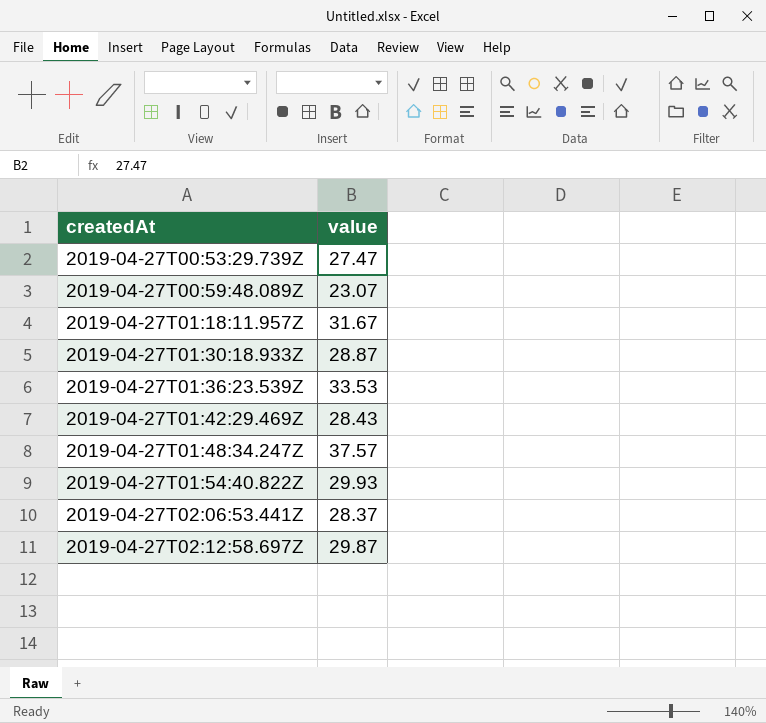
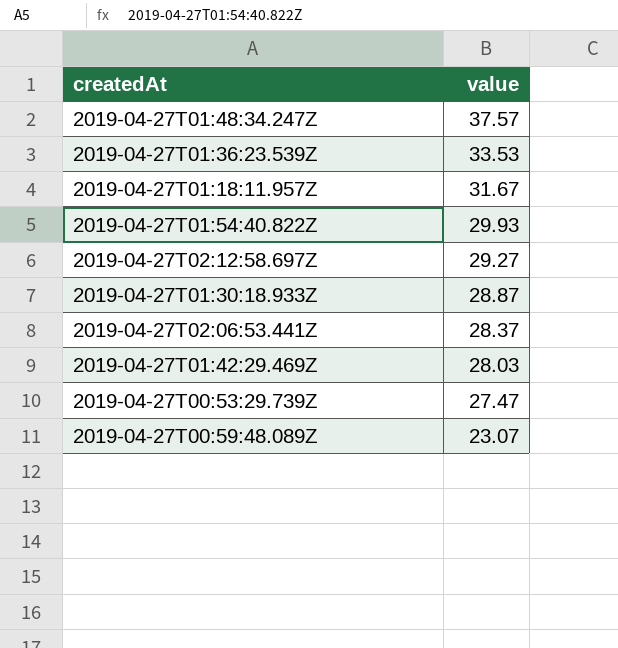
row order: createdAt ascending -> value descending
2019-04-27T02:12:58.697Z | value: 29.87 -> 29.27
2019-04-27T01:42:29.469Z | value: 28.43 -> 28.03

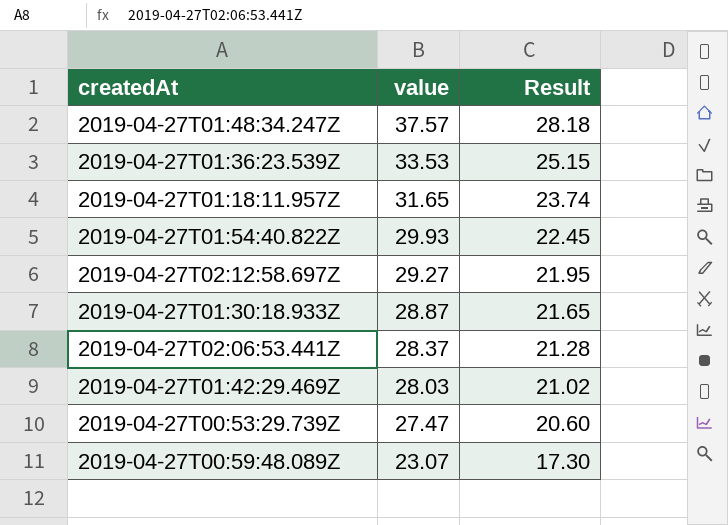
column Result | formula: none -> [value] * 0.75
2019-04-27T01:18:11.957Z | value: 31.67 -> 31.65

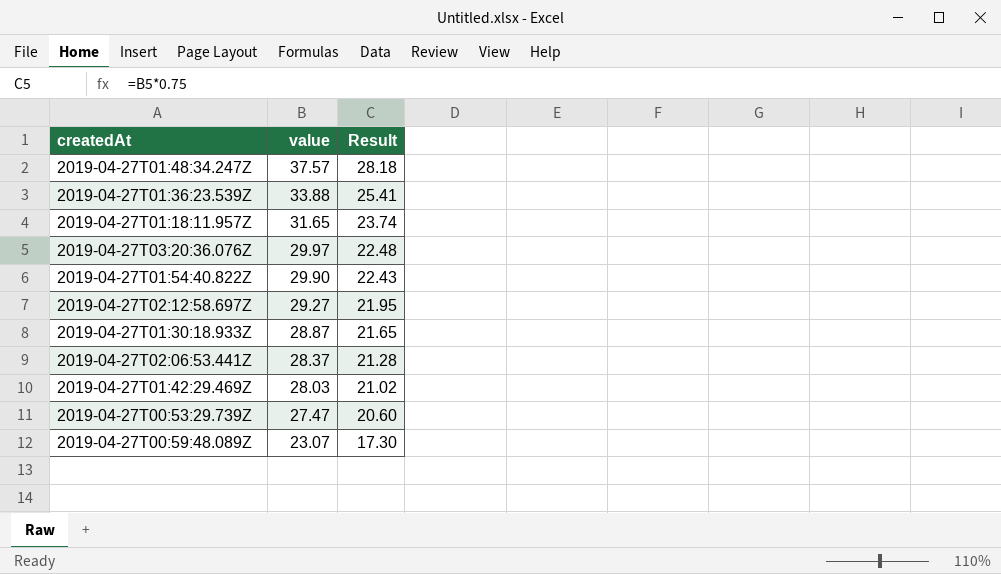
2019-04-27T01:36:23.539Z | value: 33.53 -> 33.88
2019-04-27T01:36:23.539Z | Result: 25.15 -> 25.41
row 2019-04-27T03:20:36.076Z: none -> 29.97 | 22.48
2019-04-27T01:54:40.822Z | value: 29.93 -> 29.90
2019-04-27T01:54:40.822Z | Result: 22.45 -> 22.43

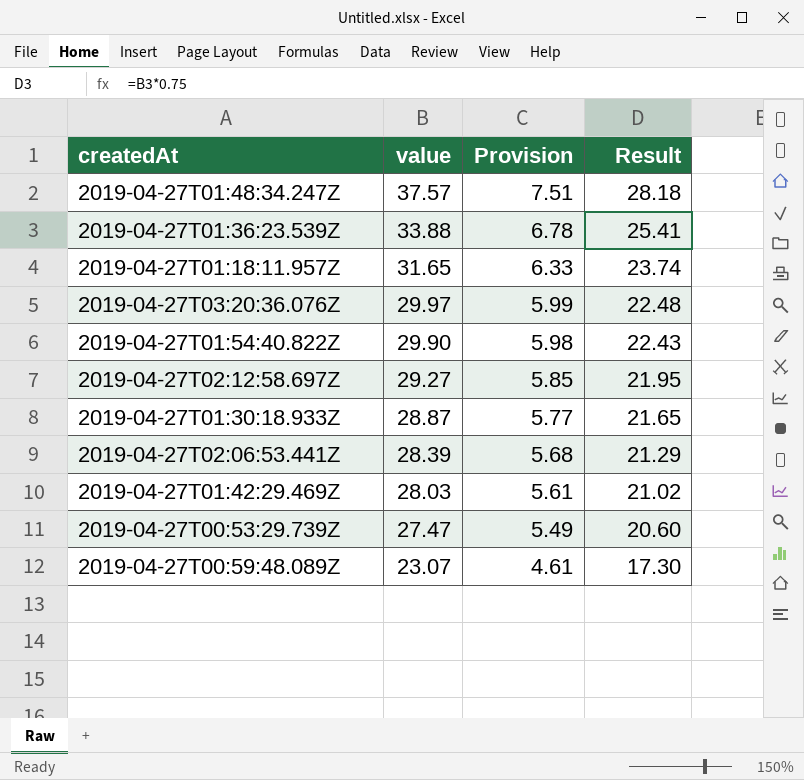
column Provision | formula: none -> [value] * 0.2
2019-04-27T02:06:53.441Z | value: 28.37 -> 28.39
2019-04-27T02:06:53.441Z | Result: 21.28 -> 21.29

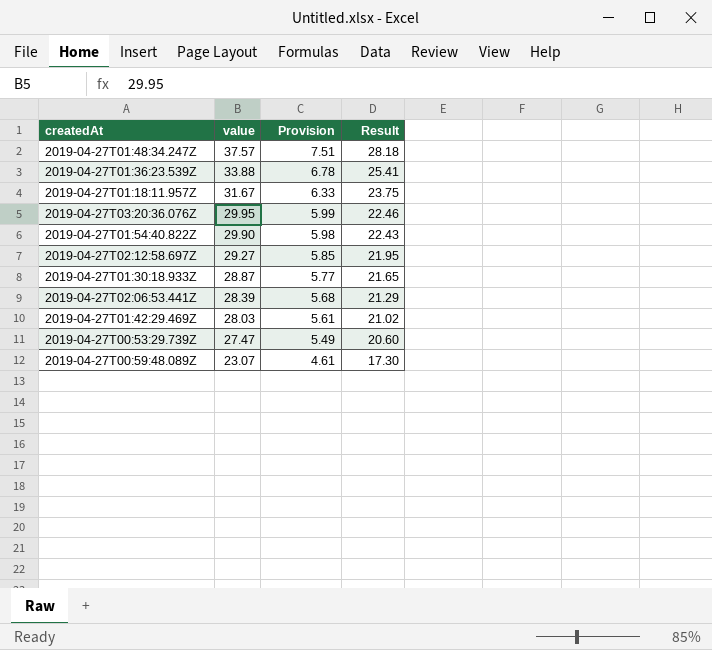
2019-04-27T01:18:11.957Z | value: 31.65 -> 31.67
2019-04-27T01:18:11.957Z | Result: 23.74 -> 23.75
2019-04-27T03:20:36.076Z | value: 29.97 -> 29.95
2019-04-27T03:20:36.076Z | Result: 22.48 -> 22.46

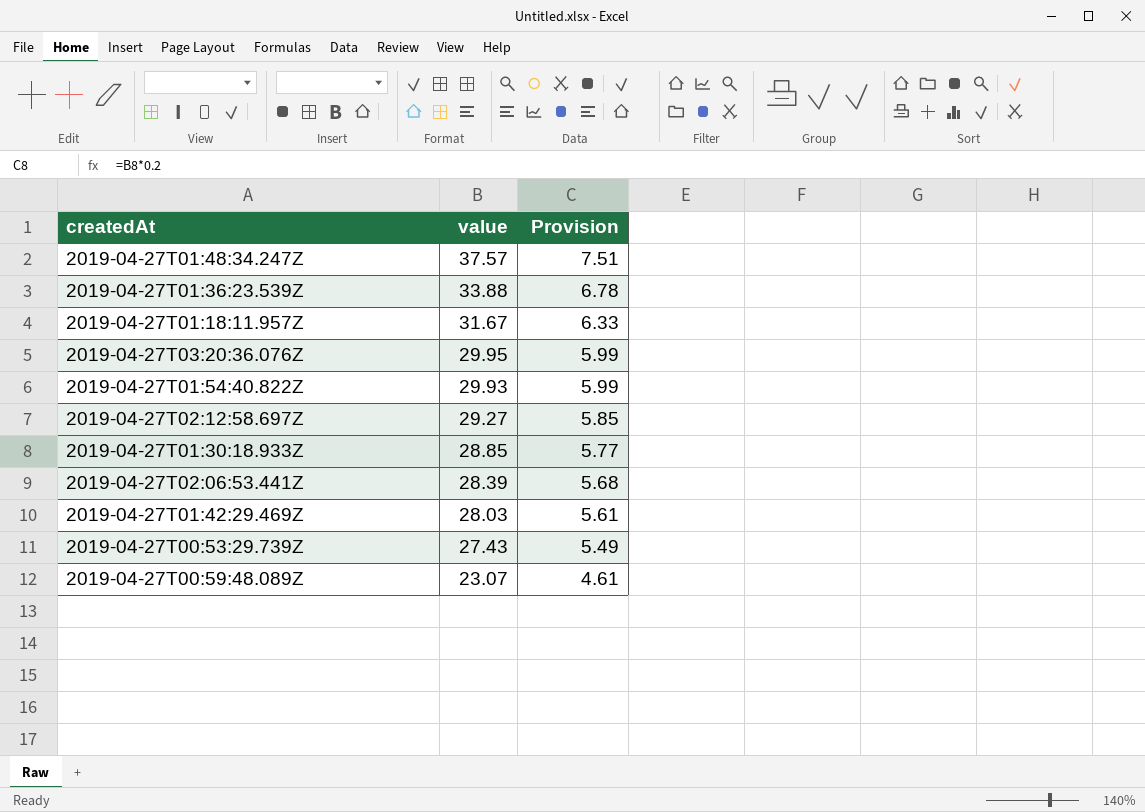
column Result | formula: [value] * 0.75 -> none
2019-04-27T01:54:40.822Z | value: 29.90 -> 29.93
2019-04-27T01:54:40.822Z | Provision: 5.98 -> 5.99
2019-04-27T01:30:18.933Z | value: 28.87 -> 28.85
2019-04-27T00:53:29.739Z | value: 27.47 -> 27.43

